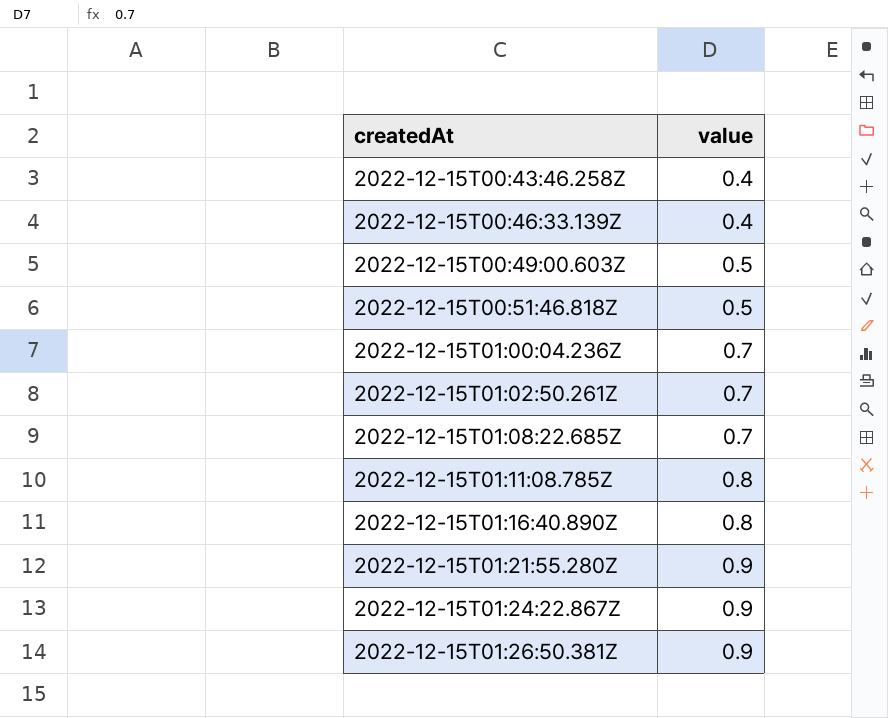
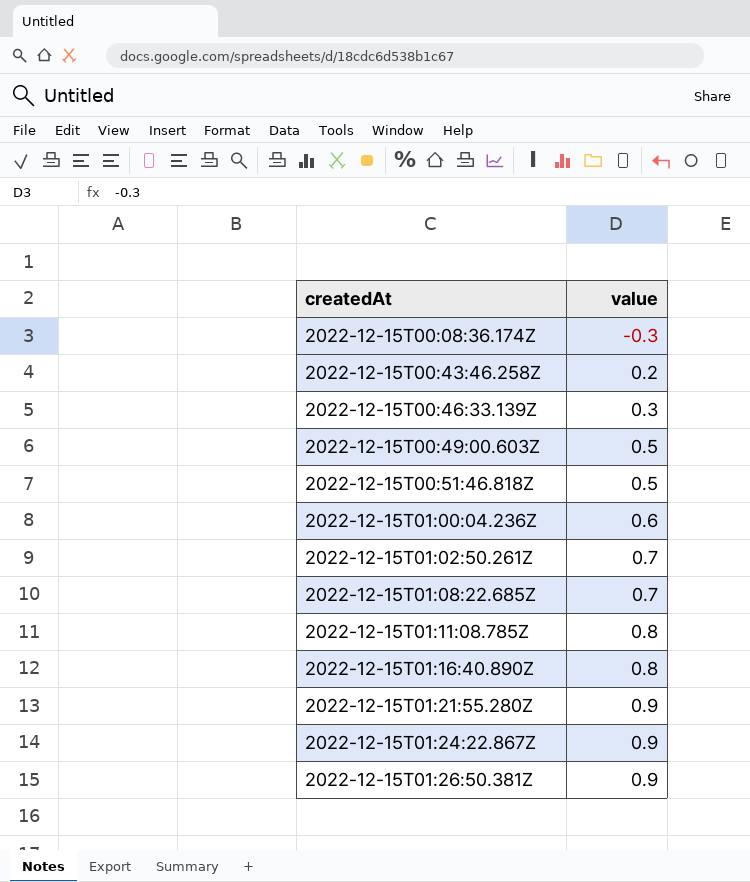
row 2022-12-15T00:08:36.174Z: none -> -0.3
2022-12-15T00:43:46.258Z | value: 0.4 -> 0.2
2022-12-15T00:46:33.139Z | value: 0.4 -> 0.3
2022-12-15T01:00:04.236Z | value: 0.7 -> 0.6

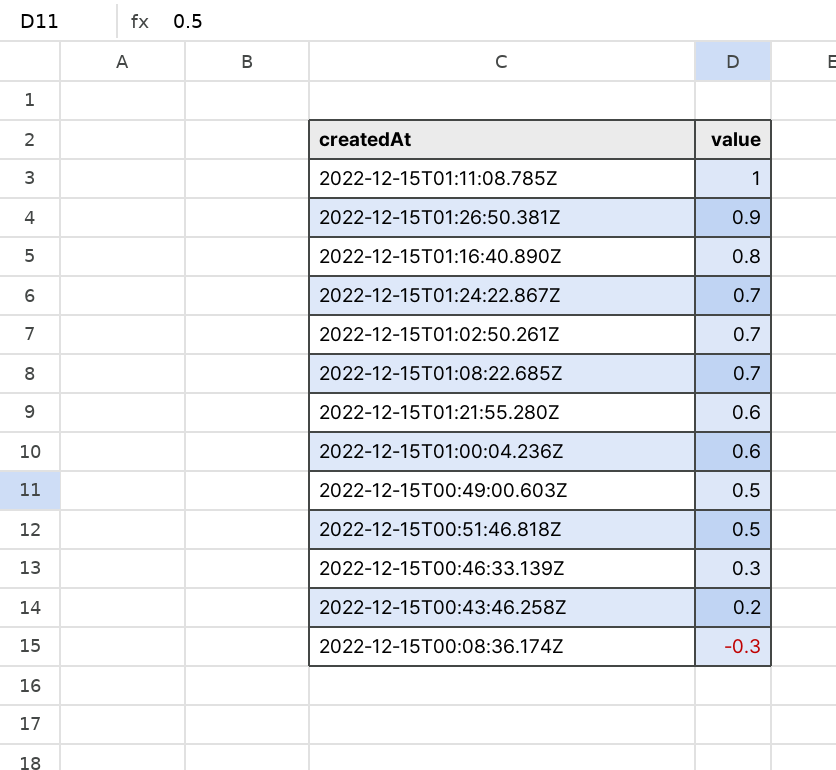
row order: createdAt ascending -> value descending
2022-12-15T01:11:08.785Z | value: 0.8 -> 1
2022-12-15T01:24:22.867Z | value: 0.9 -> 0.7
2022-12-15T01:21:55.280Z | value: 0.9 -> 0.6

